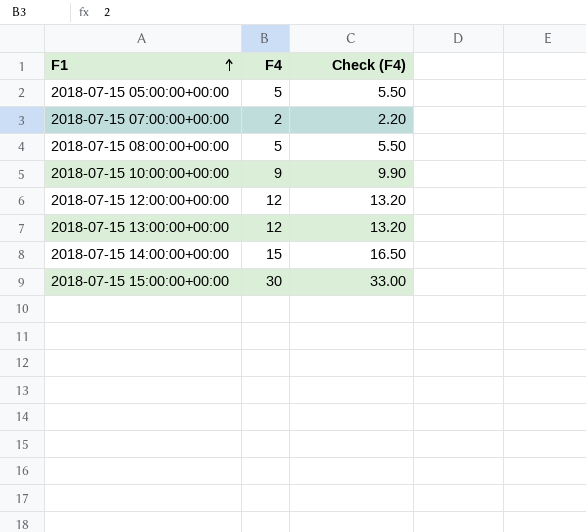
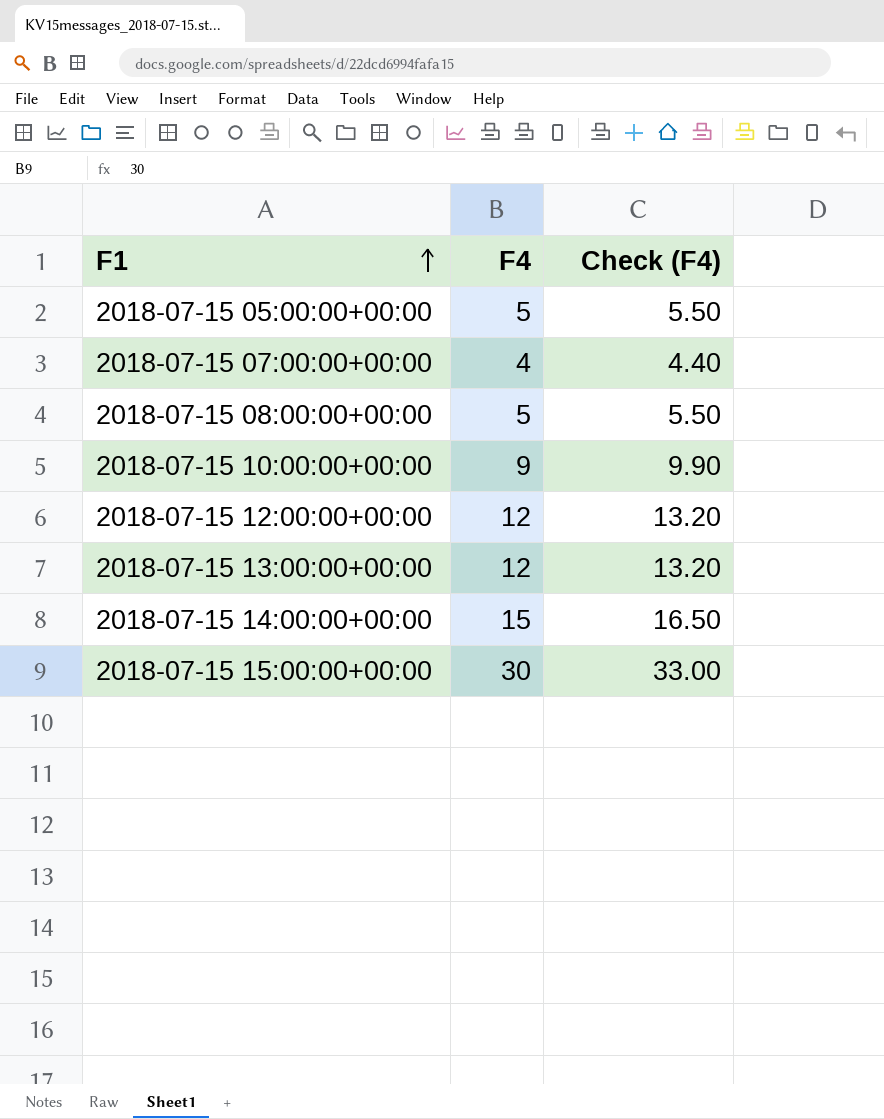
2018-07-15 07:00:00+00:00 | F4: 2 -> 4
2018-07-15 07:00:00+00:00 | Check (F4): 2.20 -> 4.40

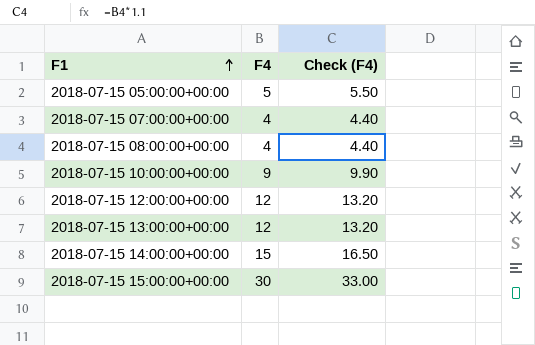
2018-07-15 08:00:00+00:00 | F4: 5 -> 4
2018-07-15 08:00:00+00:00 | Check (F4): 5.50 -> 4.40

